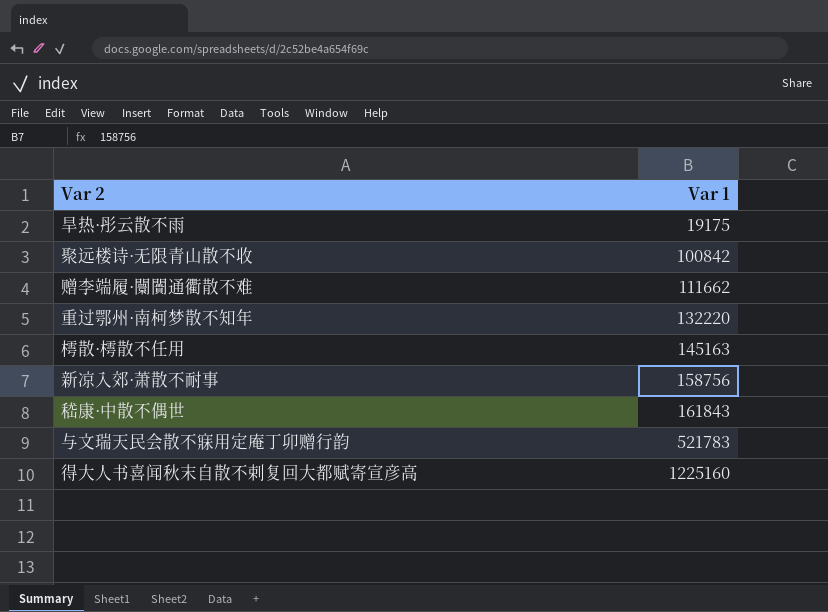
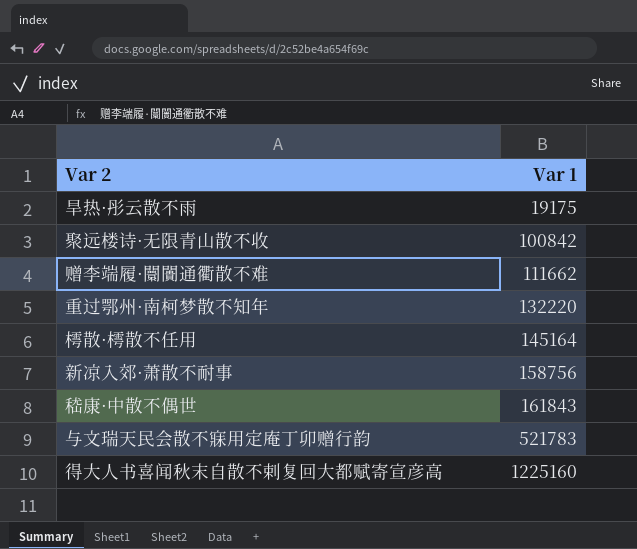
樗散·樗散不任用 | Var 1: 145163 -> 145164

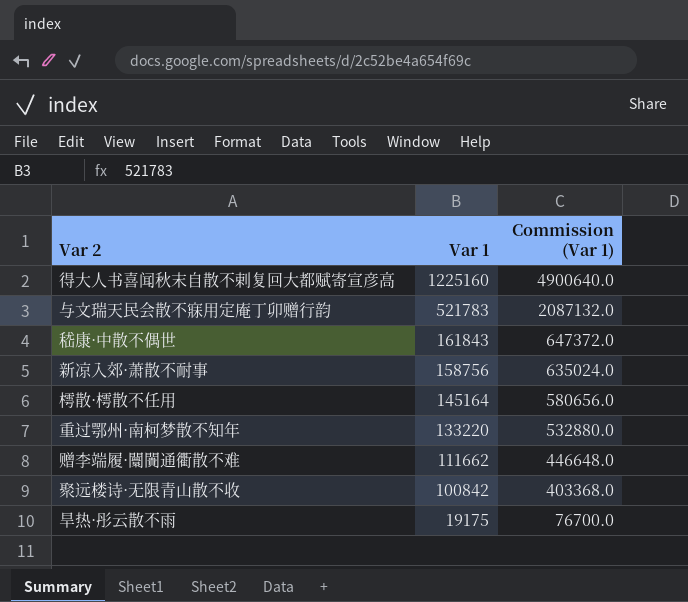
row order: Var 1 ascending -> Var 1 descending
column Commission (Var 1) | formula: none -> [Var 1] * 4
重过鄂州·南柯梦散不知年 | Var 1: 132220 -> 133220

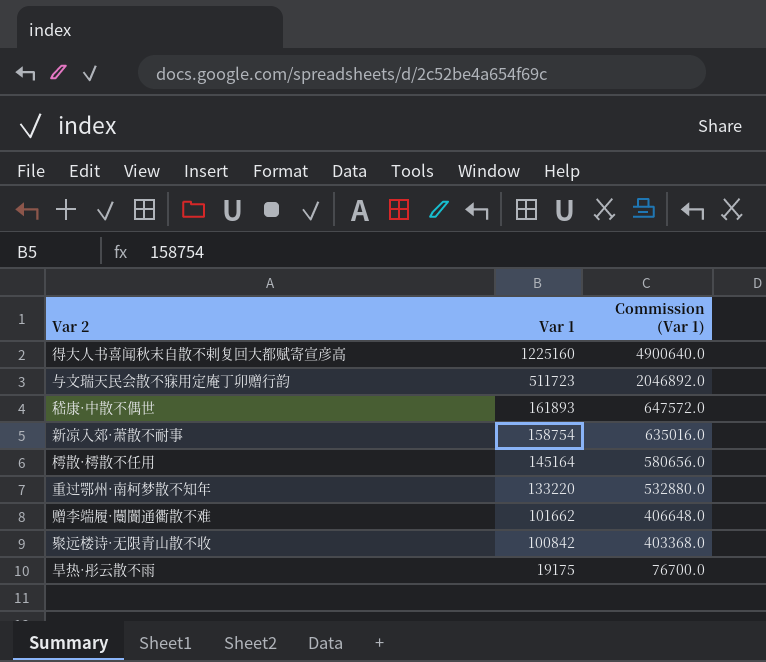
与文瑞天民会散不寐用定庵丁卯赠行韵 | Var 1: 521783 -> 511723
与文瑞天民会散不寐用定庵丁卯赠行韵 | Commission (Var 1): 2087132.0 -> 2046892.0
嵇康·中散不偶世 | Var 1: 161843 -> 161893
嵇康·中散不偶世 | Commission (Var 1): 647372.0 -> 647572.0
新凉入郊·萧散不耐事 | Var 1: 158756 -> 158754
新凉入郊·萧散不耐事 | Commission (Var 1): 635024.0 -> 635016.0
赠李端履·闤闠通衢散不难 | Var 1: 111662 -> 101662
赠李端履·闤闠通衢散不难 | Commission (Var 1): 446648.0 -> 406648.0

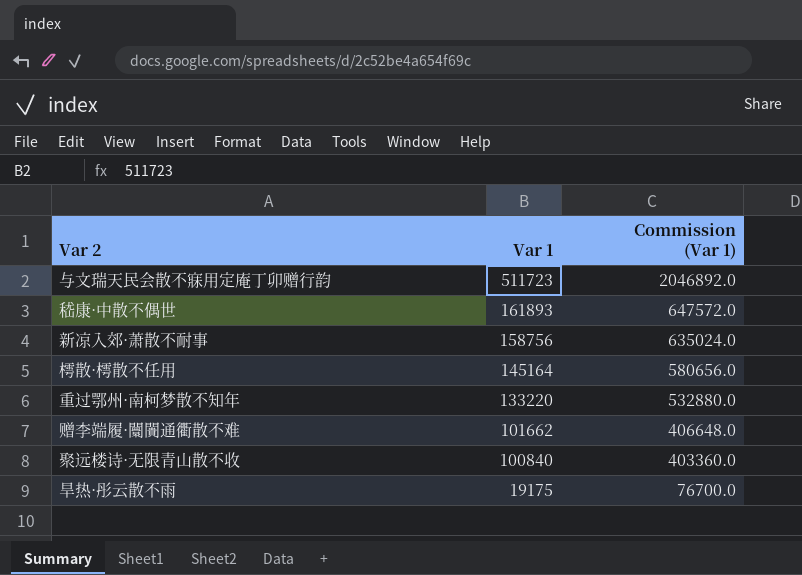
row 得大人书喜闻秋末自散不剌复回大都赋寄宣彦高: 1225160 | 4900640.0 -> none
新凉入郊·萧散不耐事 | Var 1: 158754 -> 158756
新凉入郊·萧散不耐事 | Commission (Var 1): 635016.0 -> 635024.0
聚远楼诗·无限青山散不收 | Var 1: 100842 -> 100840
聚远楼诗·无限青山散不收 | Commission (Var 1): 403368.0 -> 403360.0

